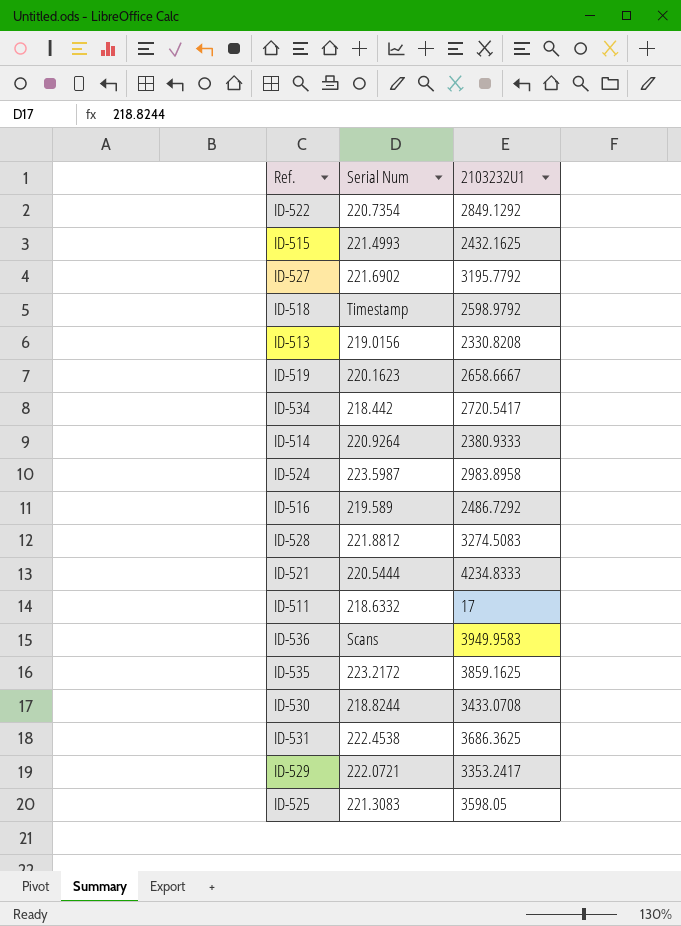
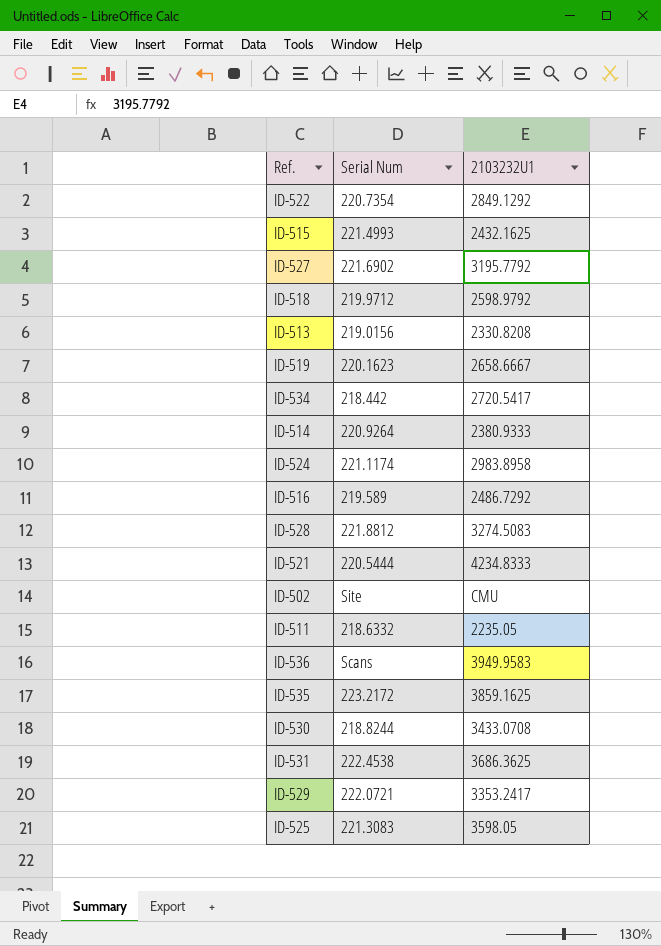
ID-518 | Serial Num: Timestamp -> 219.9712
ID-524 | Serial Num: 223.5987 -> 221.1174
row ID-502: none -> Site | CMU
ID-511 | 2103232U1: 17 -> 2235.05

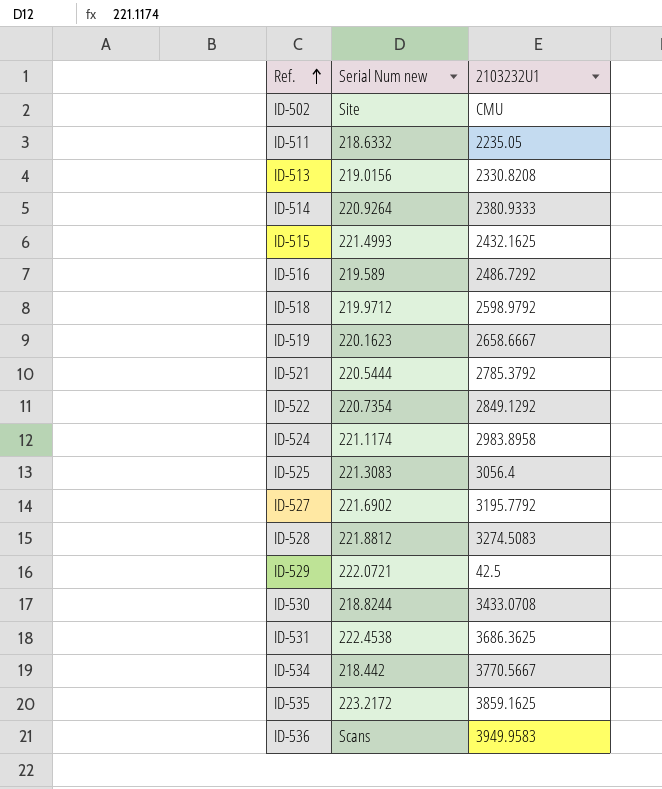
row order: none -> Ref. ascending
column name: Serial Num -> Serial Num new
ID-521 | 2103232U1: 4234.8333 -> 2785.3792
ID-525 | 2103232U1: 3598.05 -> 3056.4
ID-529 | 2103232U1: 3353.2417 -> 42.5
ID-534 | 2103232U1: 2720.5417 -> 3770.5667

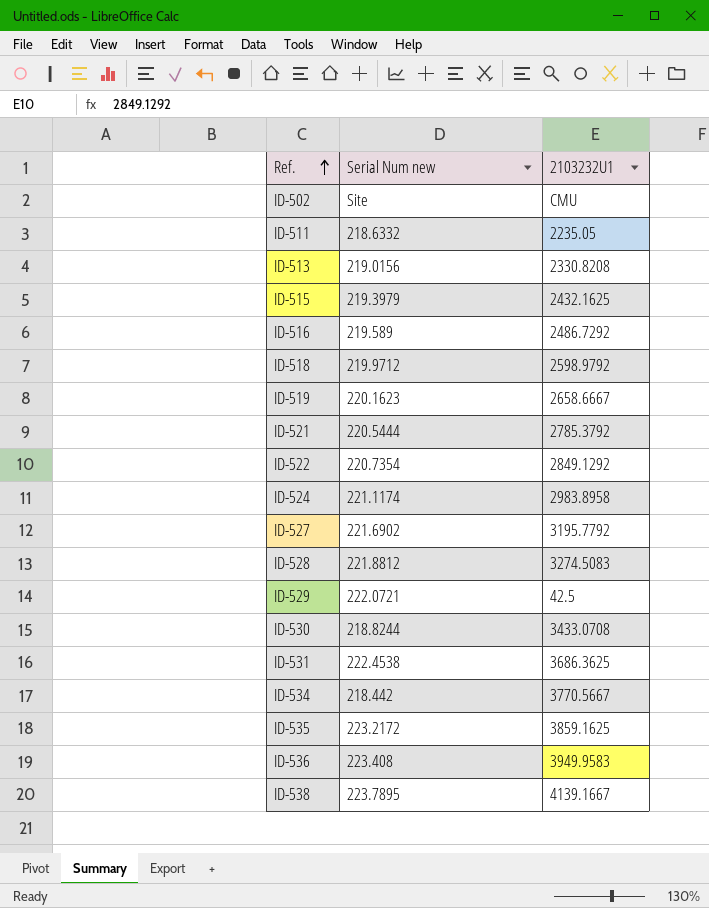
row ID-514: 220.9264 | 2380.9333 -> none
row ID-525: 221.3083 | 3056.4 -> none
ID-515 | Serial Num new: 221.4993 -> 219.3979
ID-536 | Serial Num new: Scans -> 223.408
row ID-538: none -> 223.7895 | 4139.1667

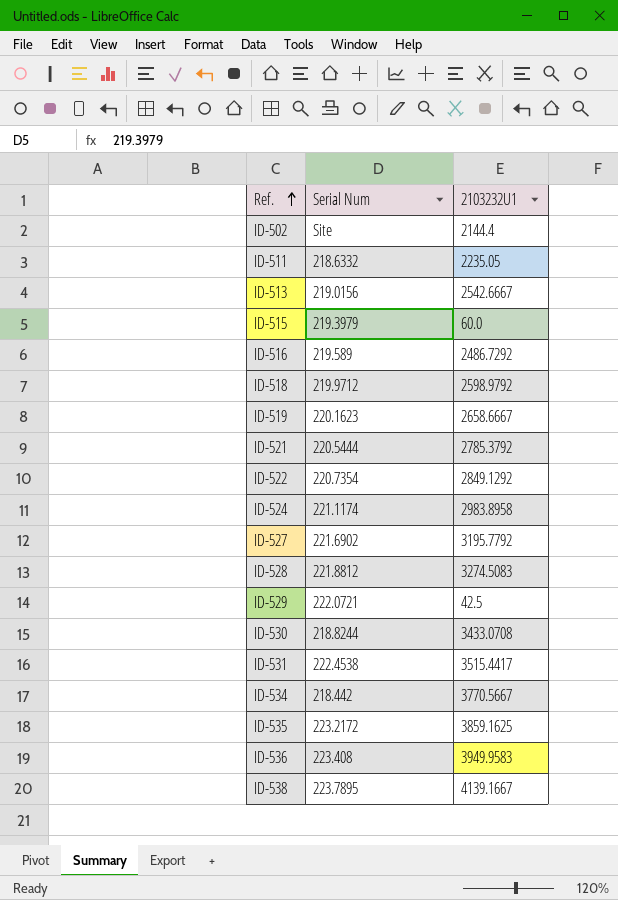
column name: Serial Num new -> Serial Num
ID-502 | 2103232U1: CMU -> 2144.4
ID-513 | 2103232U1: 2330.8208 -> 2542.6667
ID-515 | 2103232U1: 2432.1625 -> 60.0
ID-531 | 2103232U1: 3686.3625 -> 3515.4417

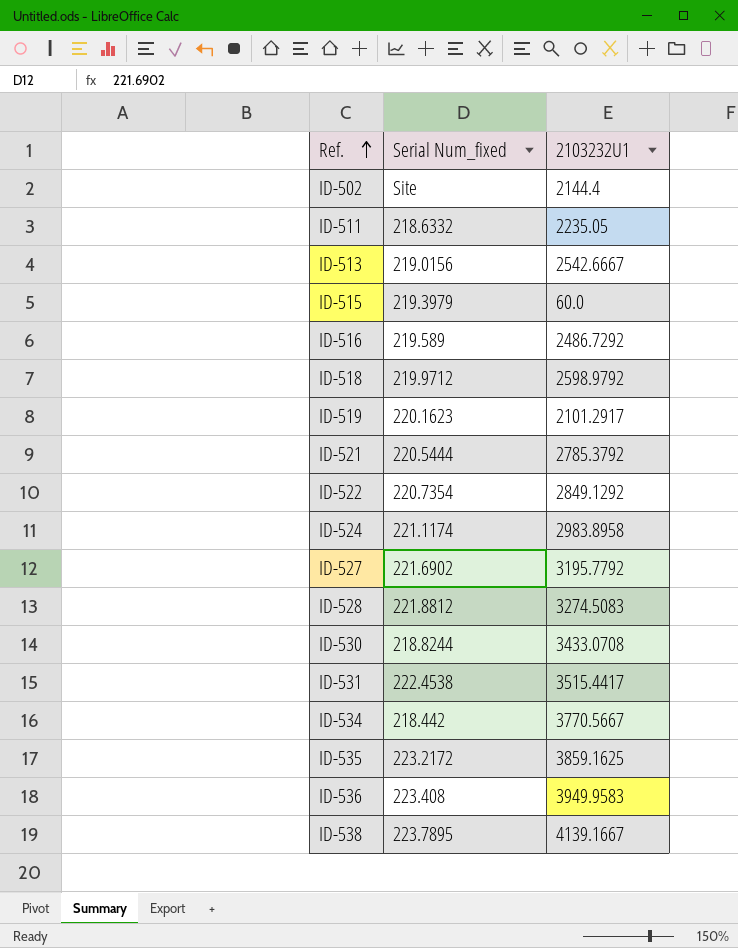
column name: Serial Num -> Serial Num_fixed
row ID-529: 222.0721 | 42.5 -> none
ID-519 | 2103232U1: 2658.6667 -> 2101.2917

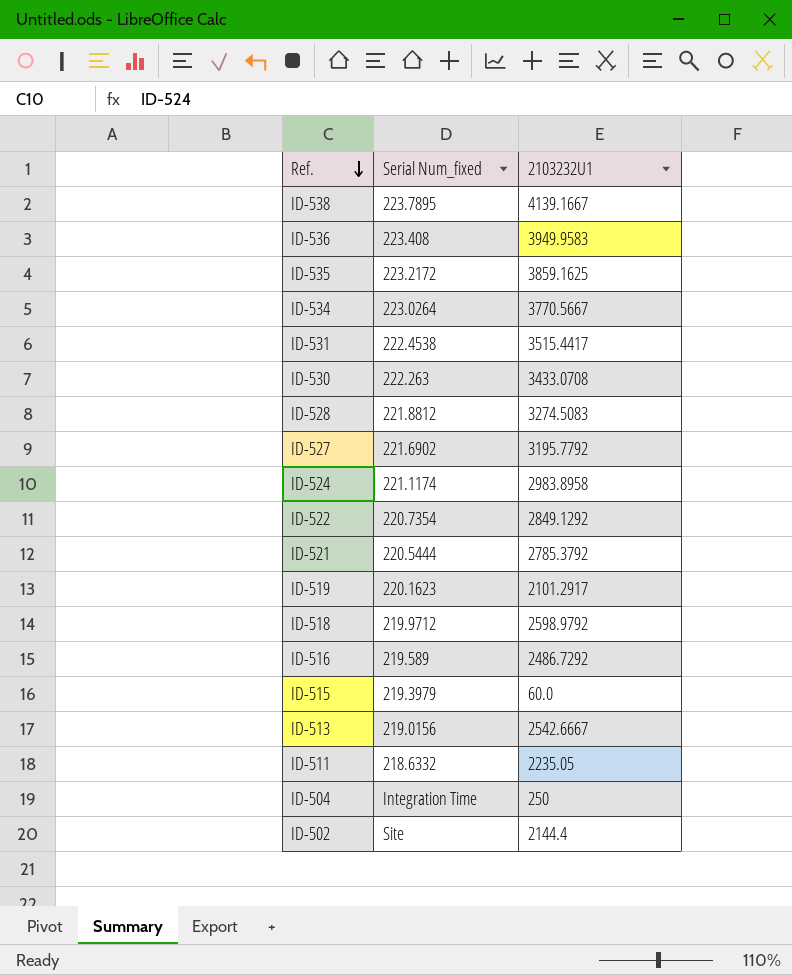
row order: Ref. ascending -> Ref. descending
ID-534 | Serial Num_fixed: 218.442 -> 223.0264
ID-530 | Serial Num_fixed: 218.8244 -> 222.263
row ID-504: none -> Integration Time | 250

